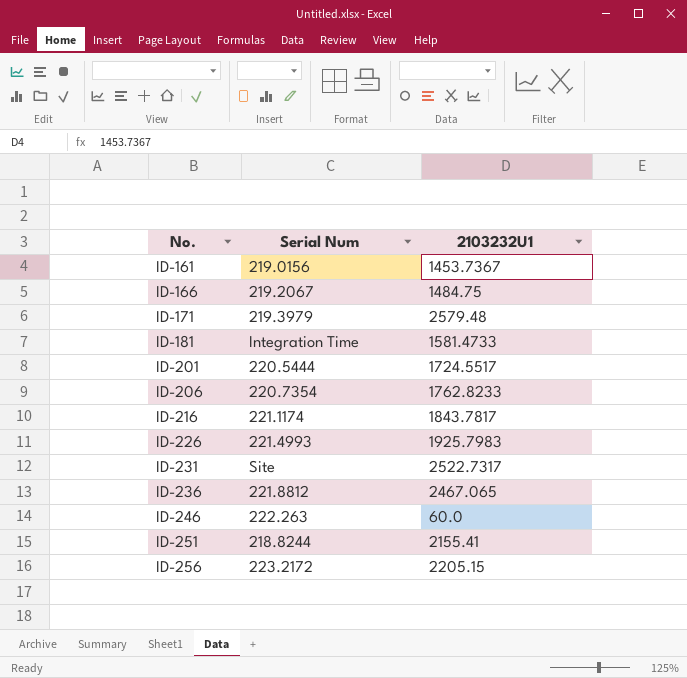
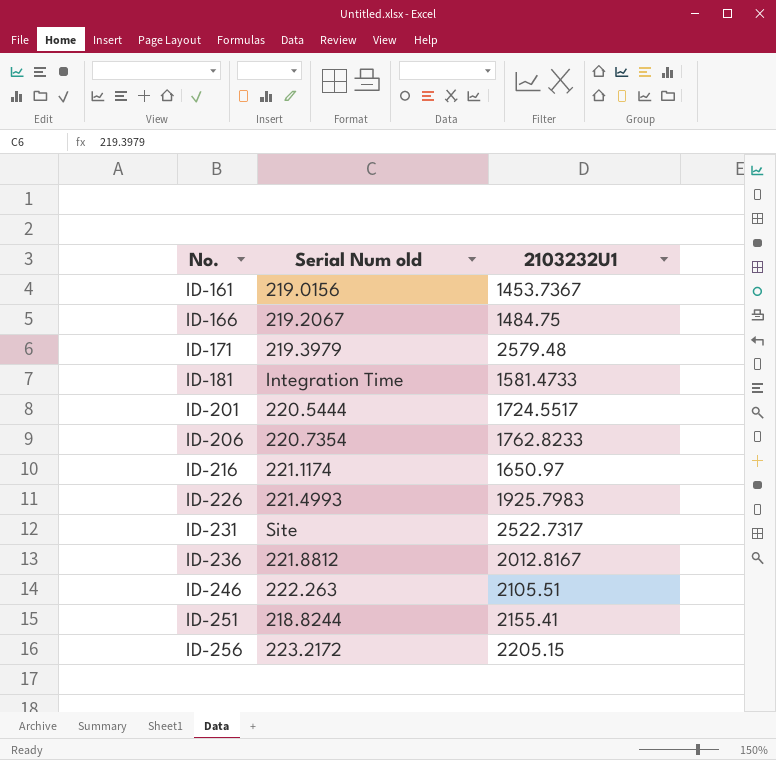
column name: Serial Num -> Serial Num old
ID-216 | 2103232U1: 1843.7817 -> 1650.97
ID-236 | 2103232U1: 2467.065 -> 2012.8167
ID-246 | 2103232U1: 60.0 -> 2105.51

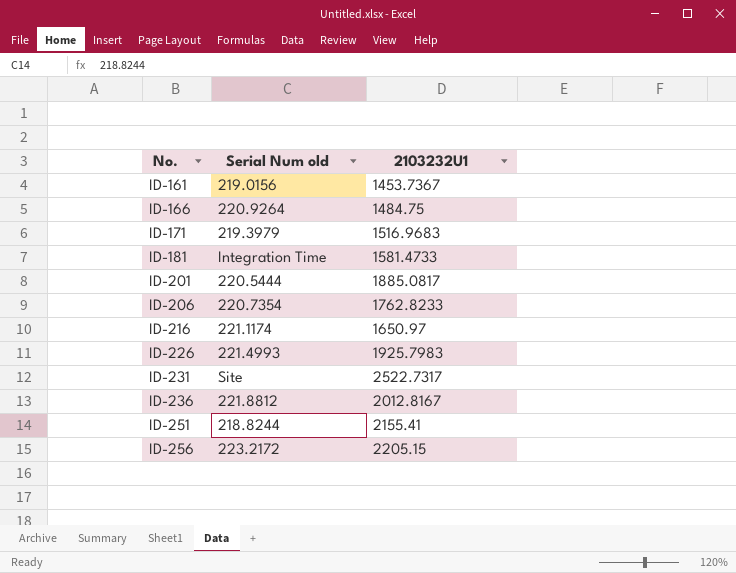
row ID-246: 222.263 | 2105.51 -> none
ID-166 | Serial Num old: 219.2067 -> 220.9264
ID-171 | 2103232U1: 2579.48 -> 1516.9683
ID-201 | 2103232U1: 1724.5517 -> 1885.0817

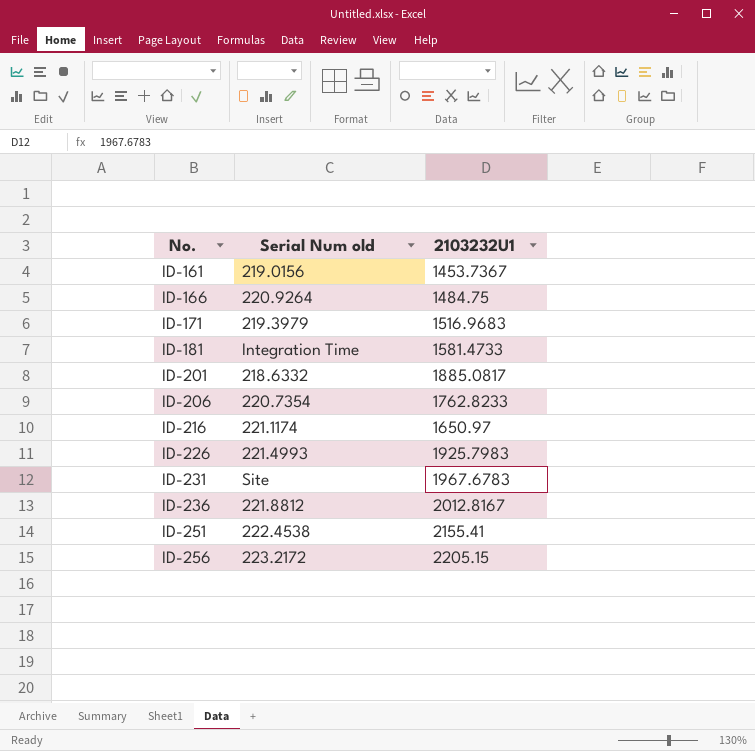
ID-201 | Serial Num old: 220.5444 -> 218.6332
ID-231 | 2103232U1: 2522.7317 -> 1967.6783
ID-251 | Serial Num old: 218.8244 -> 222.4538

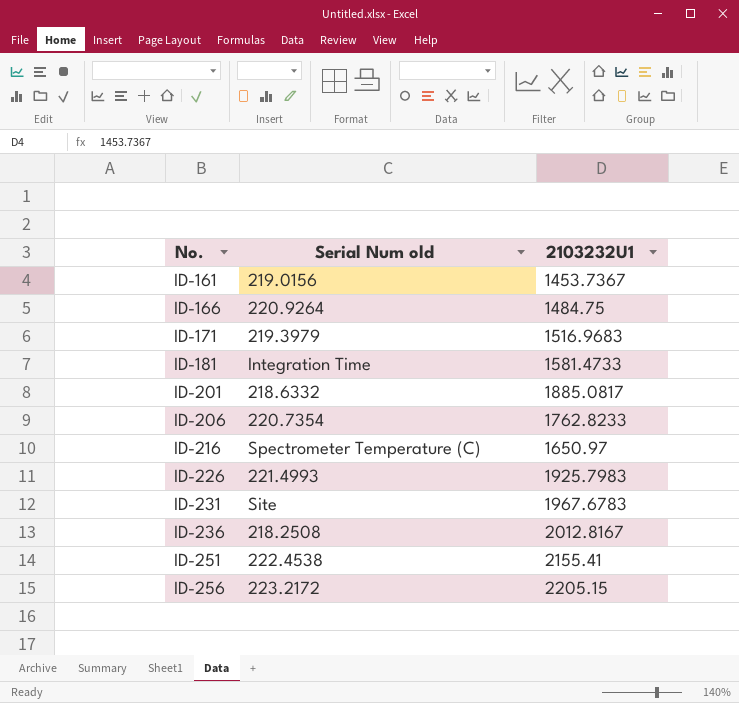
ID-216 | Serial Num old: 221.1174 -> Spectrometer Temperature (C)
ID-236 | Serial Num old: 221.8812 -> 218.2508

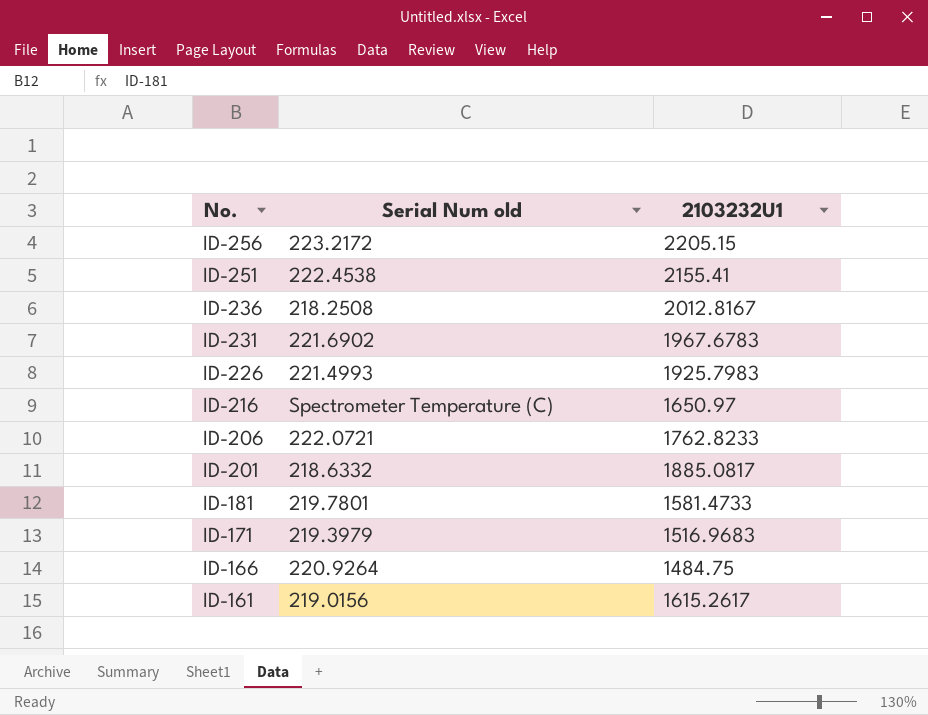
row order: No. ascending -> No. descending
ID-231 | Serial Num old: Site -> 221.6902
ID-206 | Serial Num old: 220.7354 -> 222.0721
ID-181 | Serial Num old: Integration Time -> 219.7801
ID-161 | 2103232U1: 1453.7367 -> 1615.2617

